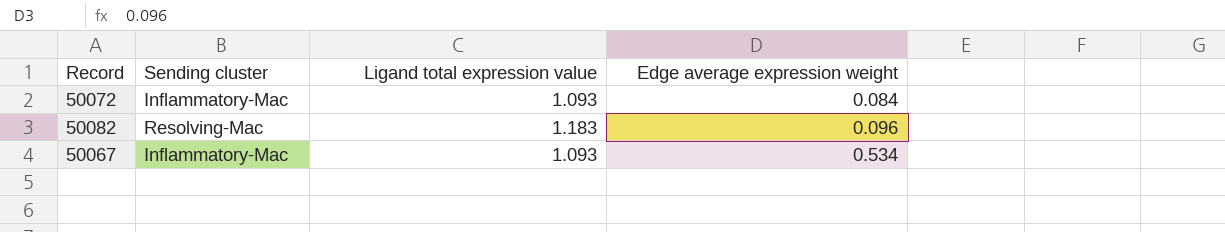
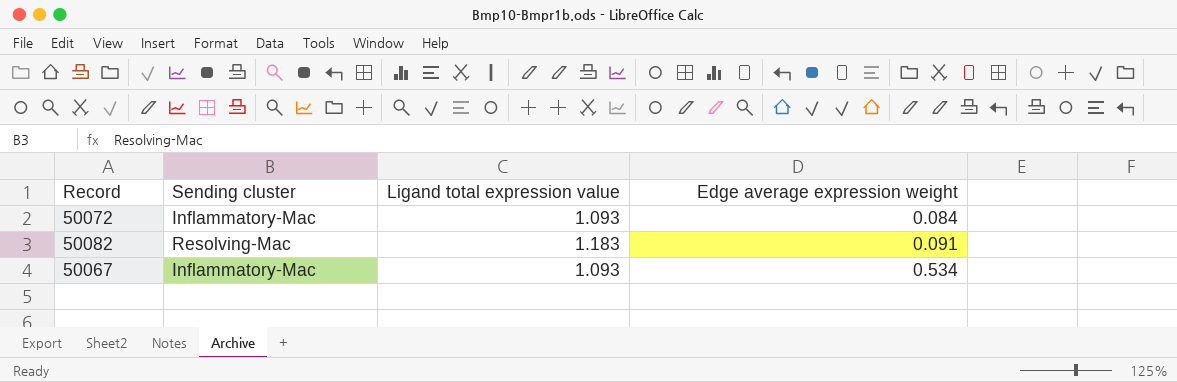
50082 | Edge average expression weight: 0.096 -> 0.091

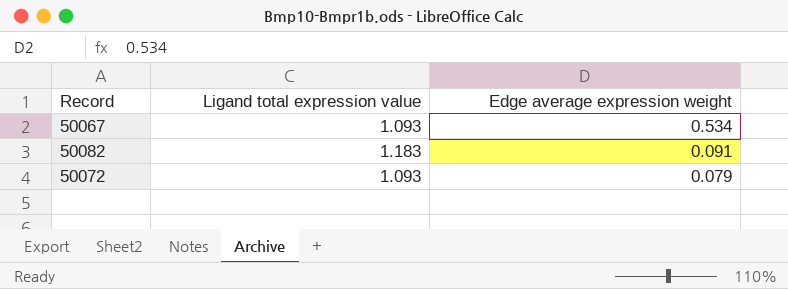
row order: Edge average expression weight ascending -> Edge average expression weight descending
column Sending cluster | position: 2 -> none
50072 | Edge average expression weight: 0.084 -> 0.079

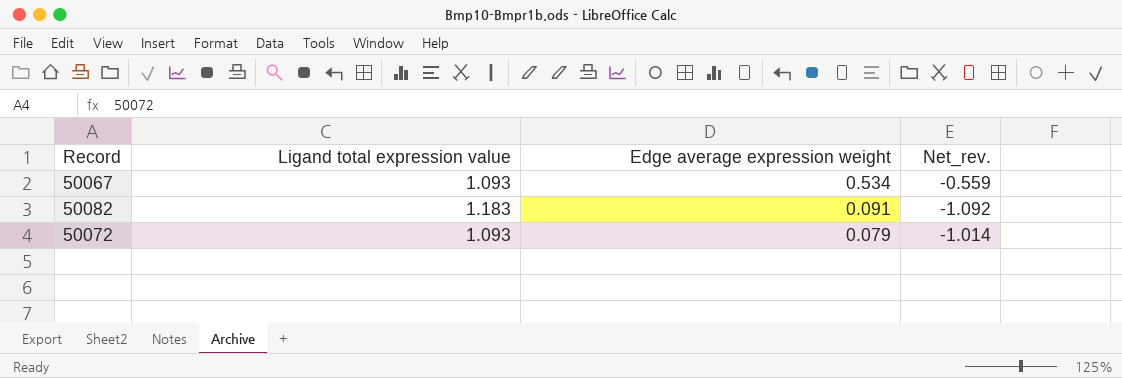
column Net_rev. | formula: none -> [Edge average expression weight] - [Ligand total expression value]

